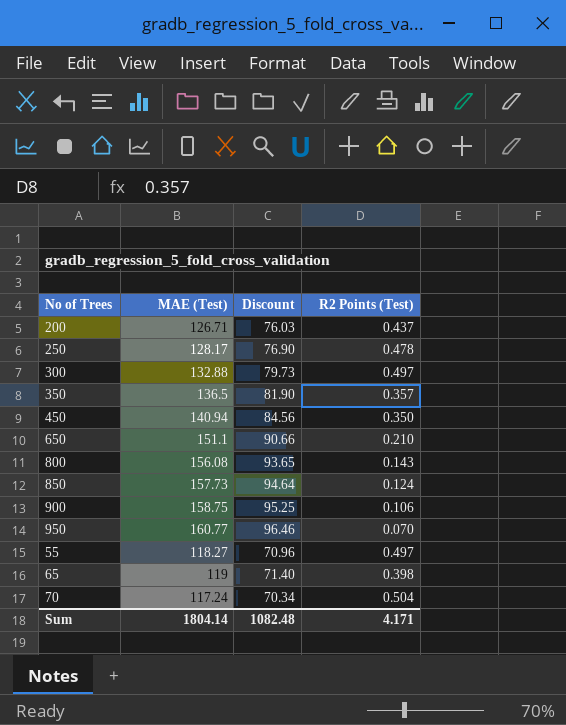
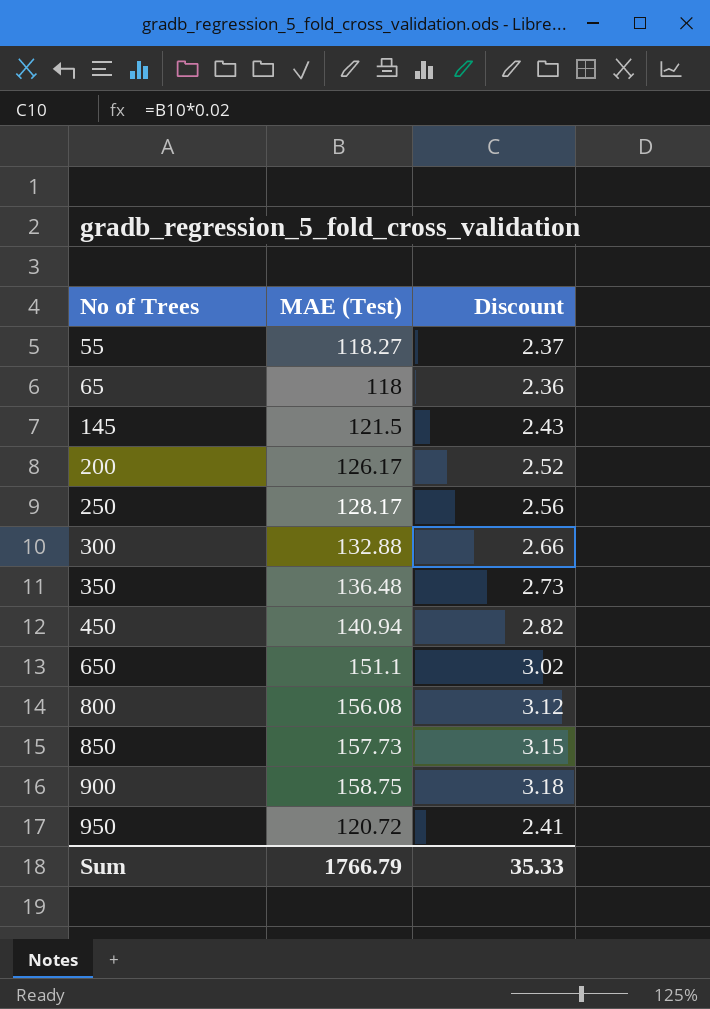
row order: none -> No of Trees ascending
column R2 Points (Test) | position: 4 -> none
column Discount | formula: [MAE (Test)] * 0.6 -> [MAE (Test)] * 0.02
row 70: 117.24 | 70.34 | 0.504 -> none
65 | MAE (Test): 119 -> 118
row 145: none -> 121.5 | 2.43
200 | MAE (Test): 126.71 -> 126.17
350 | MAE (Test): 136.5 -> 136.48
950 | MAE (Test): 160.77 -> 120.72
Sum | MAE (Test): 1804.14 -> 1766.79
Sum | Discount: 1082.48 -> 35.33

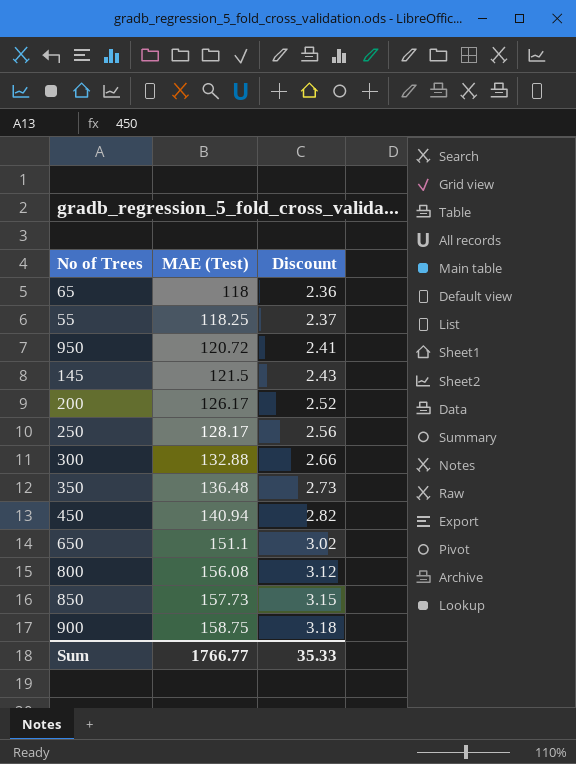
row order: No of Trees ascending -> MAE (Test) ascending
55 | MAE (Test): 118.27 -> 118.25
Sum | MAE (Test): 1766.79 -> 1766.77

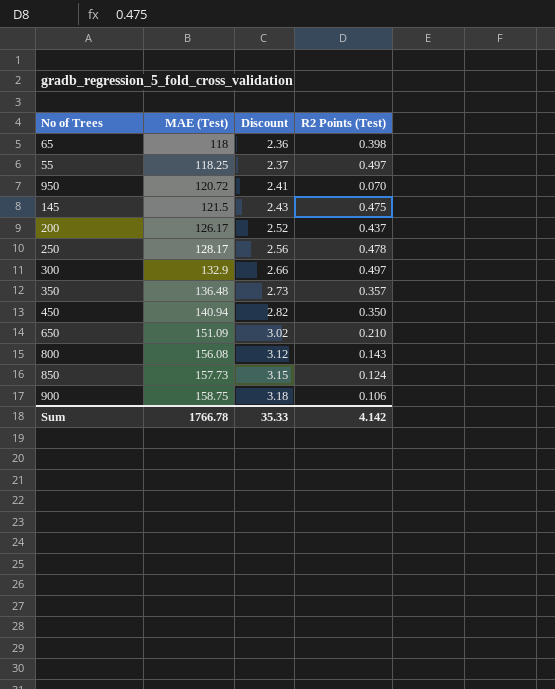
column R2 Points (Test) | position: none -> 4
300 | MAE (Test): 132.88 -> 132.9
650 | MAE (Test): 151.1 -> 151.09
Sum | MAE (Test): 1766.77 -> 1766.78

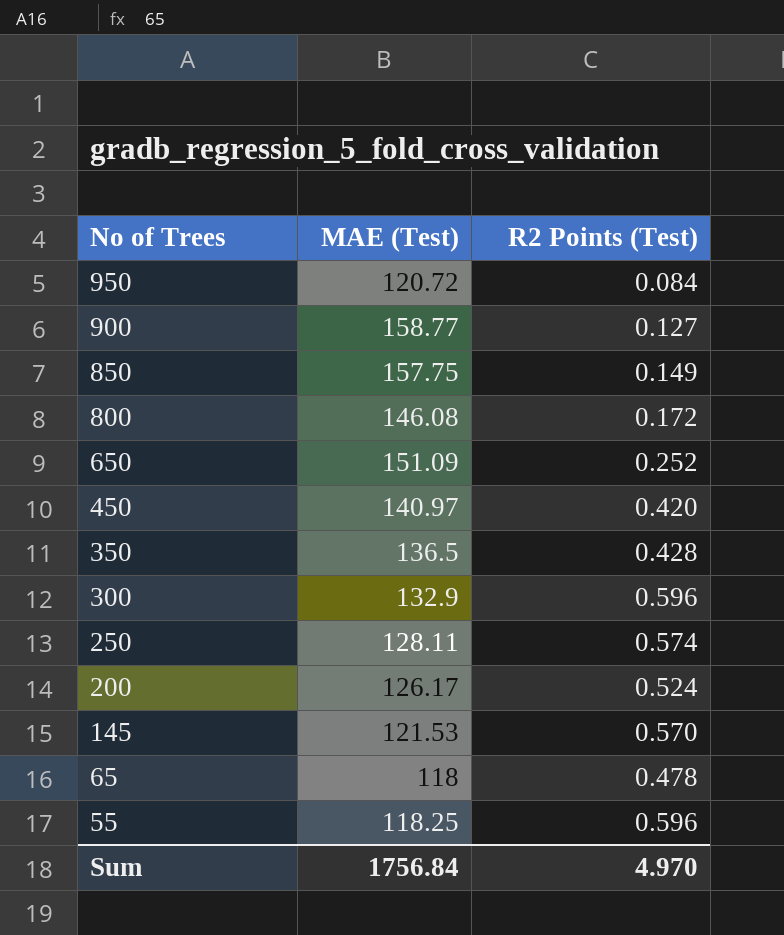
row order: MAE (Test) ascending -> No of Trees descending
column Discount | formula: [MAE (Test)] * 0.02 -> none
950 | R2 Points (Test): 0.070 -> 0.084
900 | MAE (Test): 158.75 -> 158.77
900 | R2 Points (Test): 0.106 -> 0.127
850 | MAE (Test): 157.73 -> 157.75
850 | R2 Points (Test): 0.124 -> 0.149
800 | MAE (Test): 156.08 -> 146.08
800 | R2 Points (Test): 0.143 -> 0.172
650 | R2 Points (Test): 0.210 -> 0.252
450 | MAE (Test): 140.94 -> 140.97
450 | R2 Points (Test): 0.350 -> 0.420
350 | MAE (Test): 136.48 -> 136.5
350 | R2 Points (Test): 0.357 -> 0.428
300 | R2 Points (Test): 0.497 -> 0.596
250 | MAE (Test): 128.17 -> 128.11
250 | R2 Points (Test): 0.478 -> 0.574
200 | R2 Points (Test): 0.437 -> 0.524
145 | MAE (Test): 121.5 -> 121.53
145 | R2 Points (Test): 0.475 -> 0.570
65 | R2 Points (Test): 0.398 -> 0.478
55 | R2 Points (Test): 0.497 -> 0.596
Sum | MAE (Test): 1766.78 -> 1756.84
Sum | R2 Points (Test): 4.142 -> 4.970

